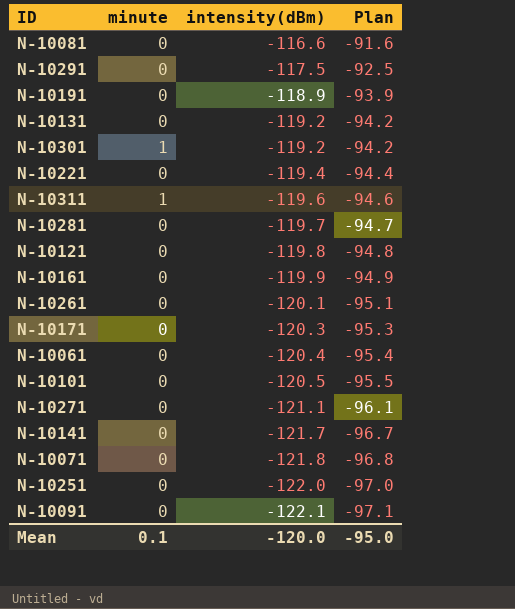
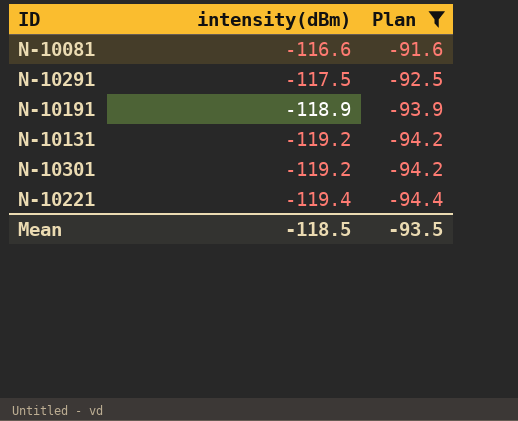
filter: none -> Plan >= -94.4
column minute | position: 2 -> none
Mean | intensity(dBm): -120.0 -> -118.5
Mean | Plan: -95.0 -> -93.5

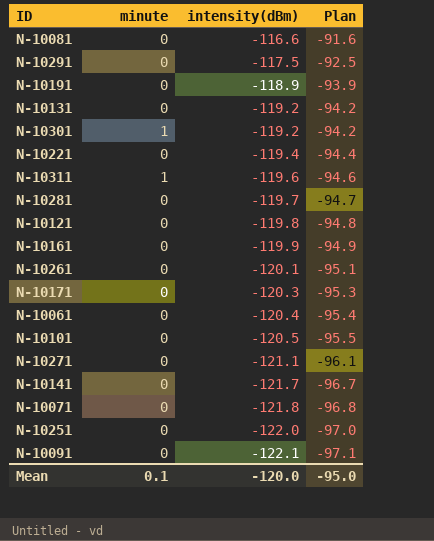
filter: Plan >= -94.4 -> none
column minute | position: none -> 2
Mean | intensity(dBm): -118.5 -> -120.0
Mean | Plan: -93.5 -> -95.0

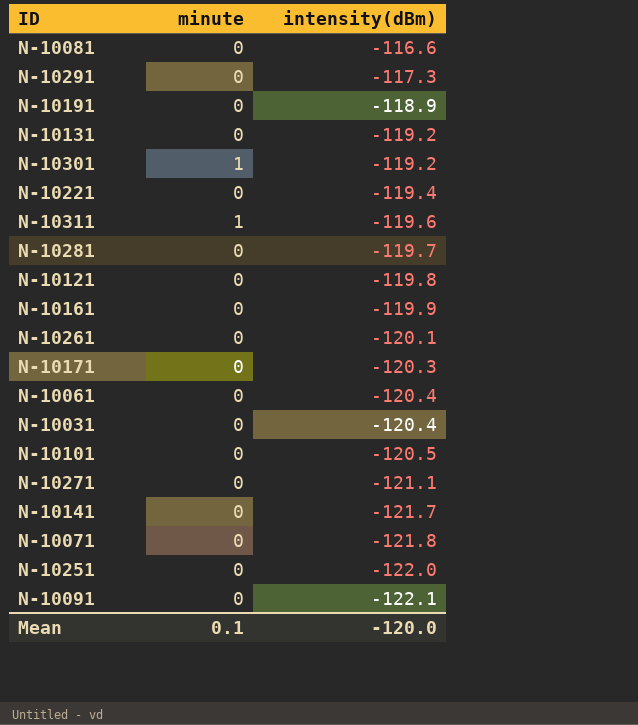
column Plan | formula: [intensity(dBm)] + 25 -> none
N-10291 | intensity(dBm): -117.5 -> -117.3
row N-10031: none -> 0 | -120.4

